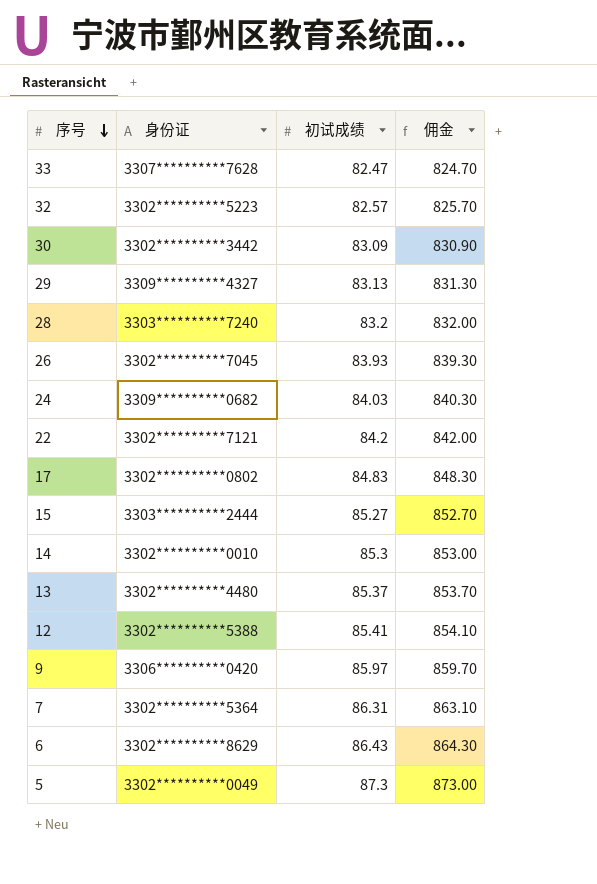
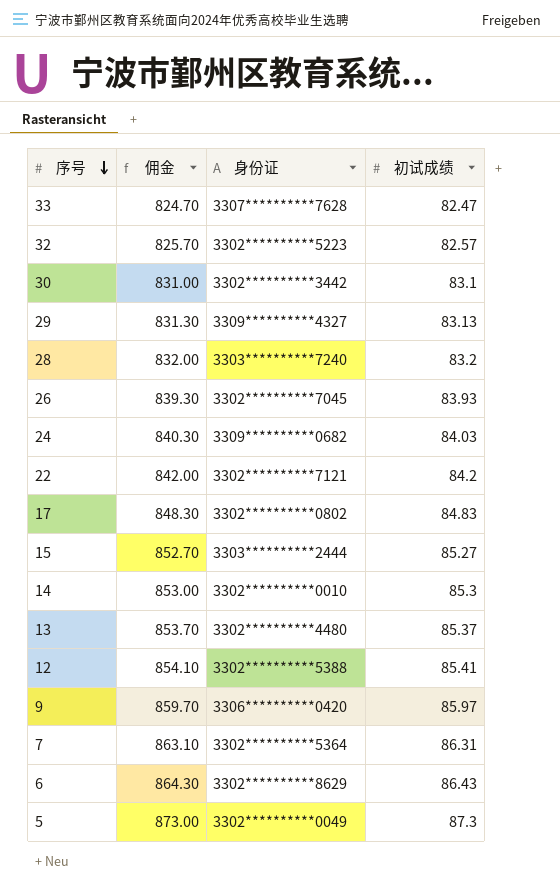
column 佣金 | position: 4 -> 2
30 | 佣金: 830.90 -> 831.00
30 | 初试成绩: 83.09 -> 83.1

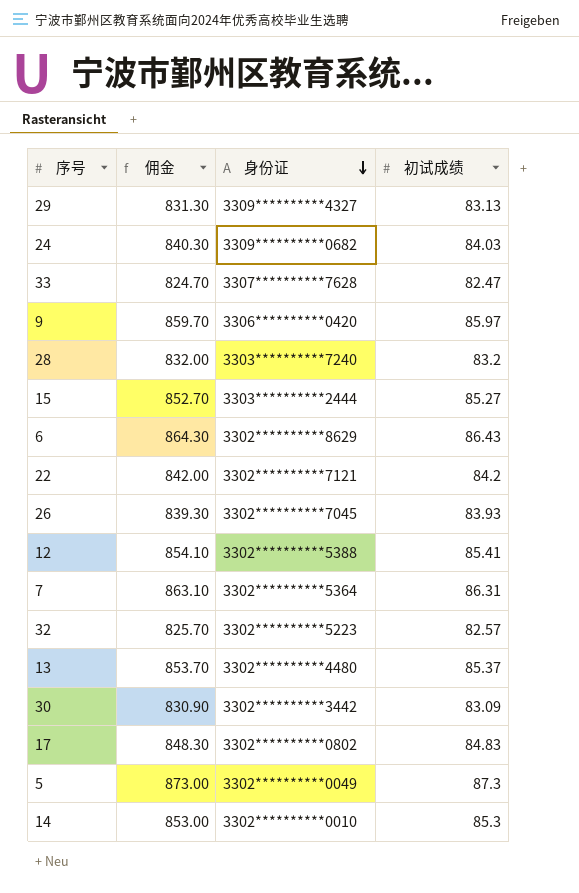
row order: 序号 descending -> 身份证 descending
30 | 佣金: 831.00 -> 830.90
30 | 初试成绩: 83.1 -> 83.09

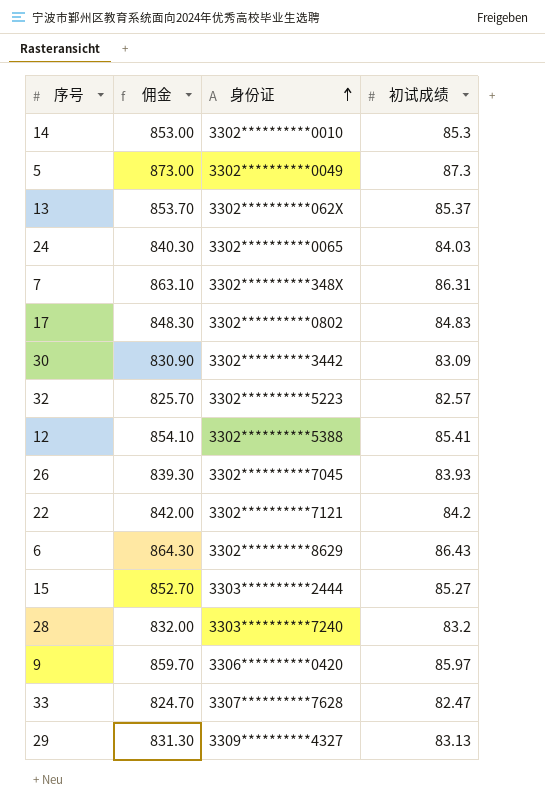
row order: 身份证 descending -> 身份证 ascending
13 | 身份证: 3302**********4480 -> 3302**********062X
24 | 身份证: 3309**********0682 -> 3302**********0065
7 | 身份证: 3302**********5364 -> 3302**********348X

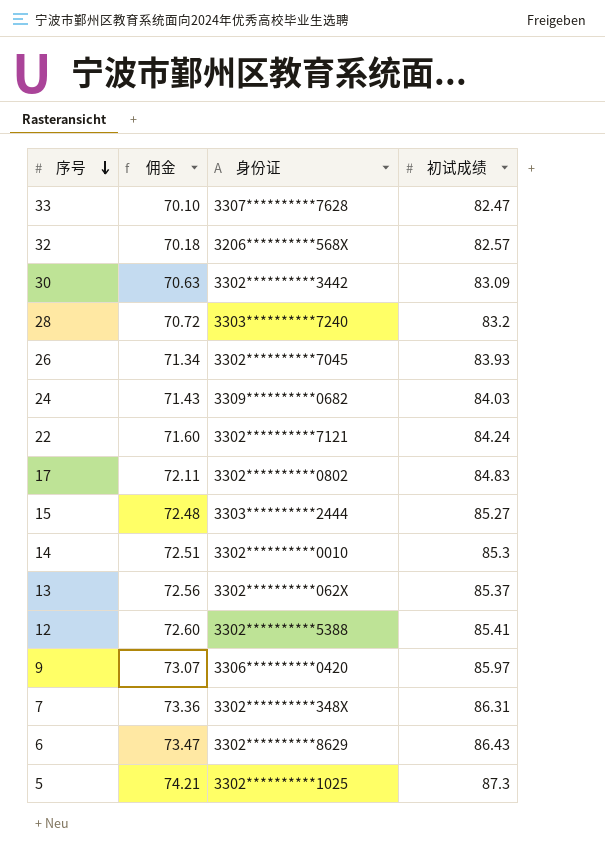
row order: 身份证 ascending -> 序号 descending
column 佣金 | formula: [初试成绩] * 10 -> [初试成绩] * 0.85
row 29: 831.30 | 3309**********4327 | 83.13 -> none
32 | 身份证: 3302**********5223 -> 3206**********568X
24 | 身份证: 3302**********0065 -> 3309**********0682
22 | 初试成绩: 84.2 -> 84.24
5 | 身份证: 3302**********0049 -> 3302**********1025

